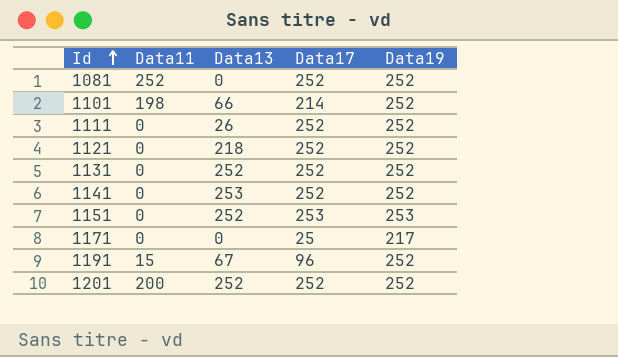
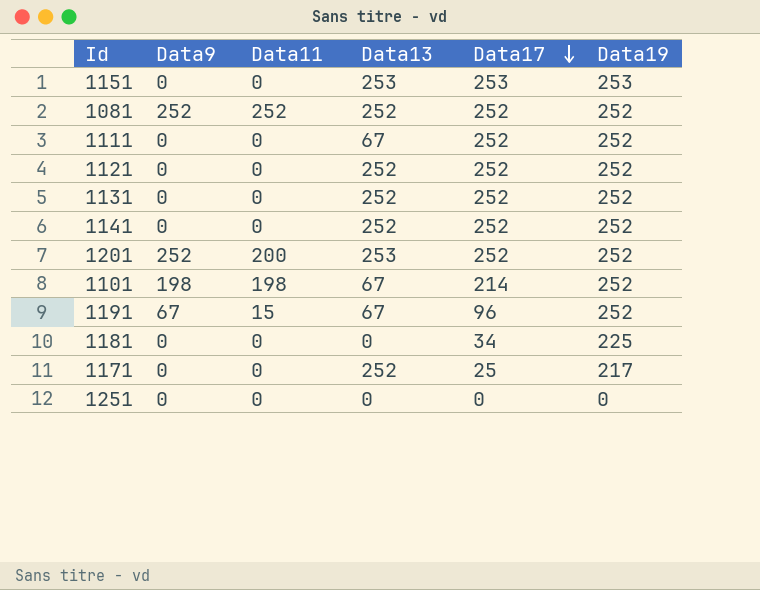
row order: Id ascending -> Data17 descending
column Data9 | position: none -> 2
1151 | Data13: 252 -> 253
1081 | Data13: 0 -> 252
1111 | Data13: 26 -> 67
1121 | Data13: 218 -> 252
1141 | Data13: 253 -> 252
1201 | Data13: 252 -> 253
1101 | Data13: 66 -> 67
row 1181: none -> 0 | 0 | 0 | 34 | 225
1171 | Data13: 0 -> 252
row 1251: none -> 0 | 0 | 0 | 0 | 0

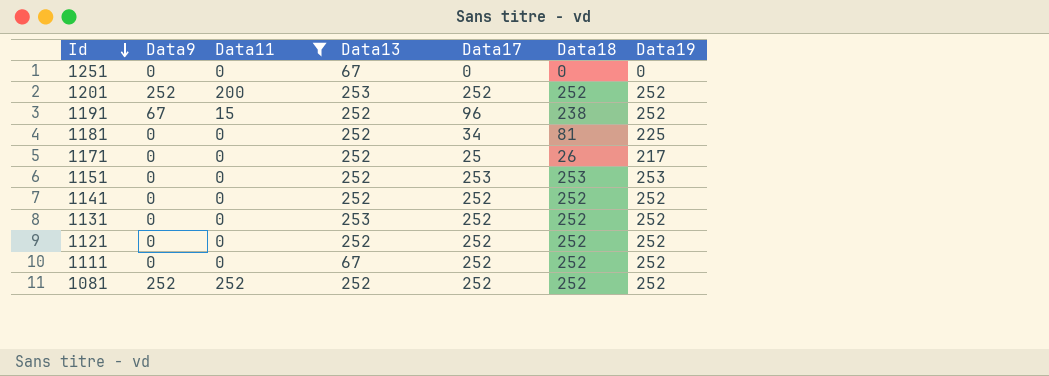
filter: none -> Data11 != 198
row order: Data17 descending -> Id descending
column Data18 | position: none -> 6
1251 | Data13: 0 -> 67
1191 | Data13: 67 -> 252
1181 | Data13: 0 -> 252
1151 | Data13: 253 -> 252
1131 | Data13: 252 -> 253

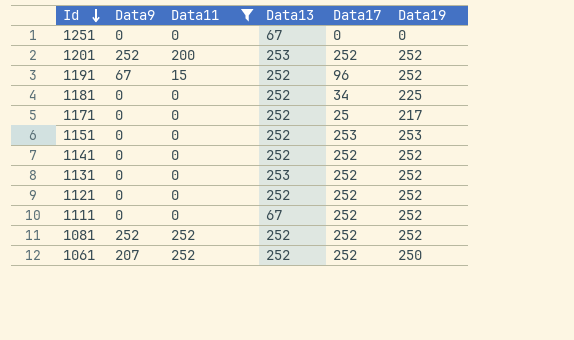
column Data18 | position: 6 -> none
row 1061: none -> 207 | 252 | 252 | 252 | 250

